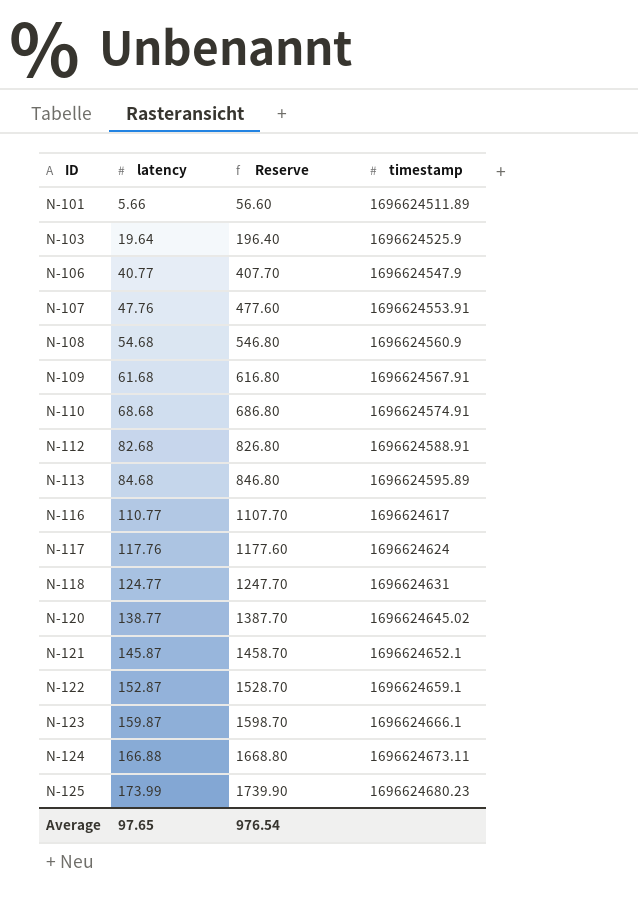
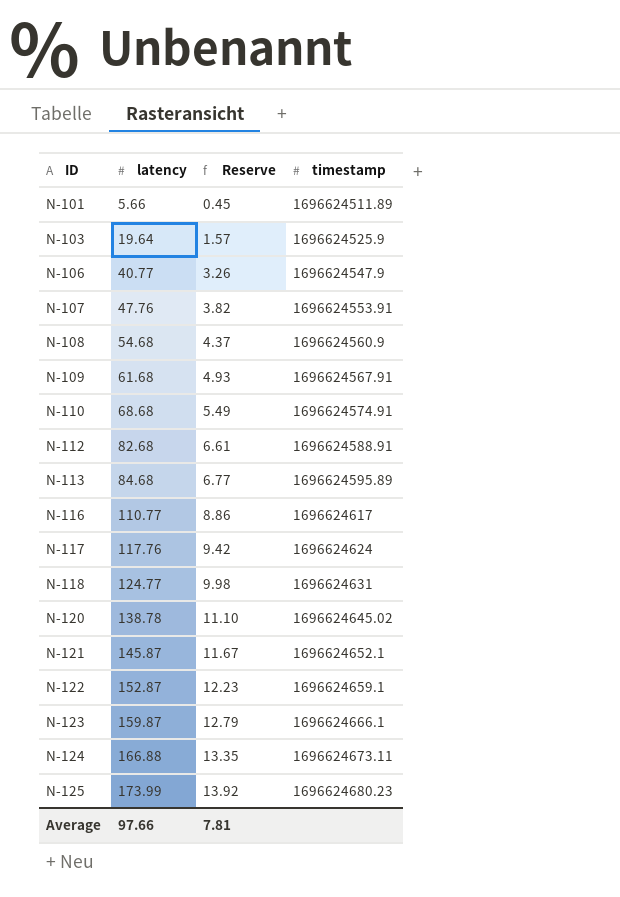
column Reserve | formula: [latency] * 10 -> [latency] * 0.08
N-120 | latency: 138.77 -> 138.78
Average | latency: 97.65 -> 97.66
Average | Reserve: 976.54 -> 7.81

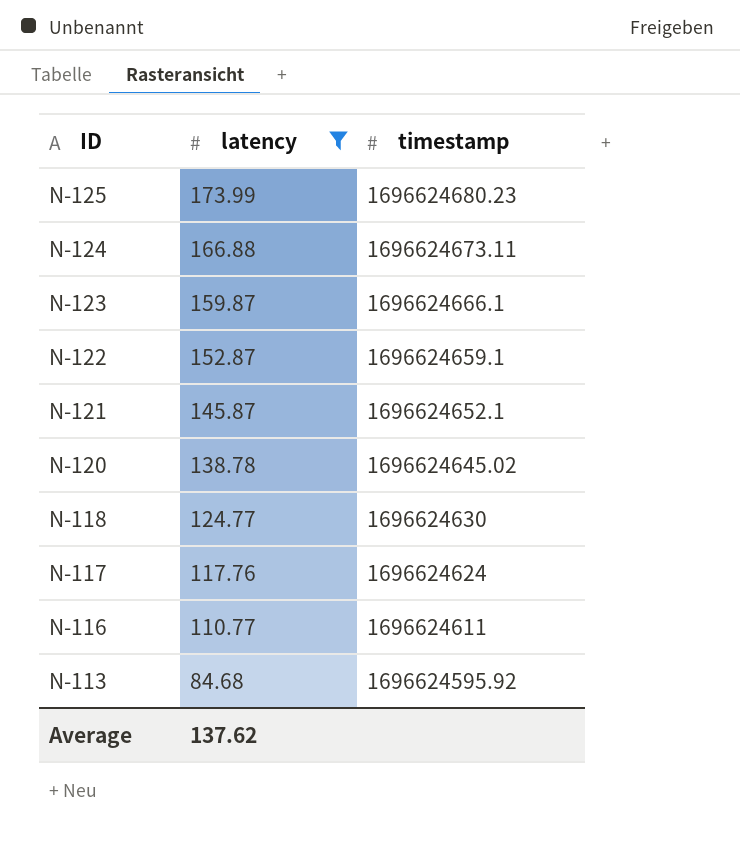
filter: none -> latency >= 84.68
row order: ID ascending -> ID descending
column Reserve | formula: [latency] * 0.08 -> none
N-118 | timestamp: 1696624631 -> 1696624630
N-116 | timestamp: 1696624617 -> 1696624611
N-113 | timestamp: 1696624595.89 -> 1696624595.92
Average | latency: 97.66 -> 137.62

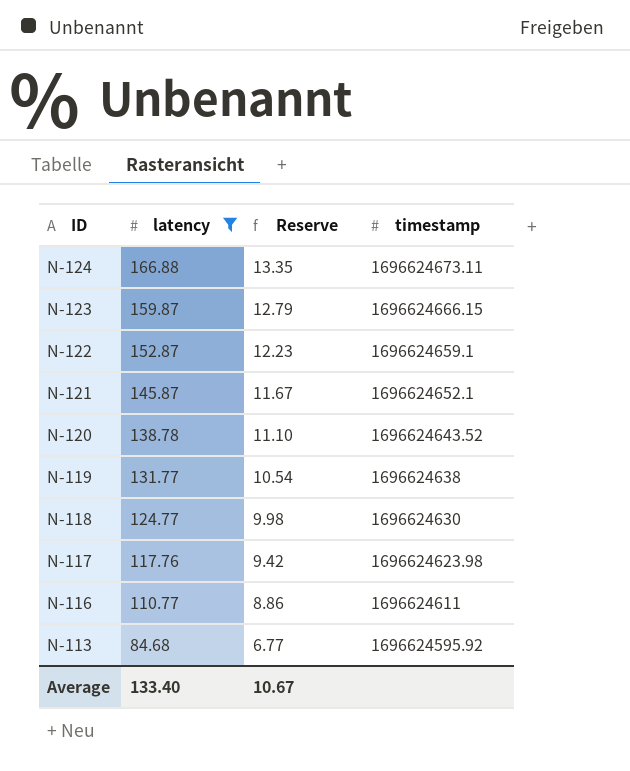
column Reserve | formula: none -> [latency] * 0.08
row N-125: 173.99 | 1696624680.23 -> none
N-123 | timestamp: 1696624666.1 -> 1696624666.15
N-120 | timestamp: 1696624645.02 -> 1696624643.52
row N-119: none -> 131.77 | 10.54 | 1696624638
N-117 | timestamp: 1696624624 -> 1696624623.98
Average | latency: 137.62 -> 133.40

